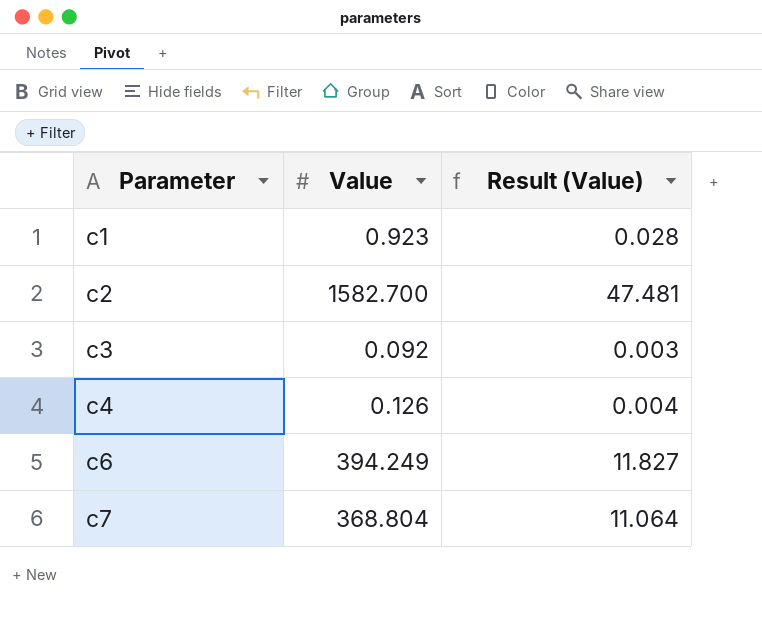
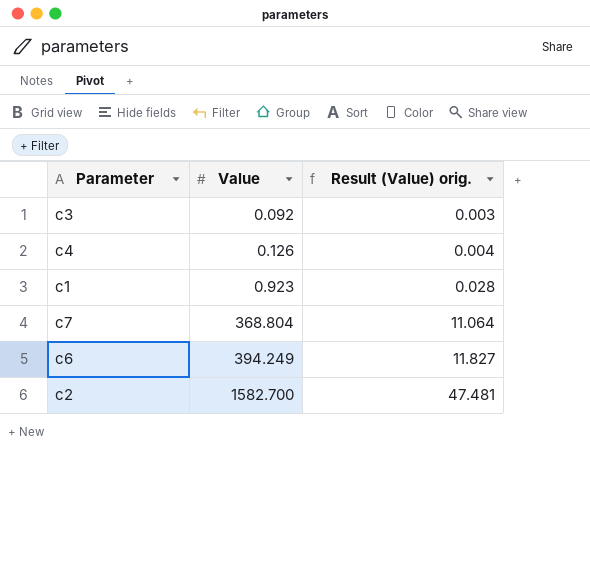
row order: Parameter ascending -> Value ascending
column name: Result (Value) -> Result (Value) orig.

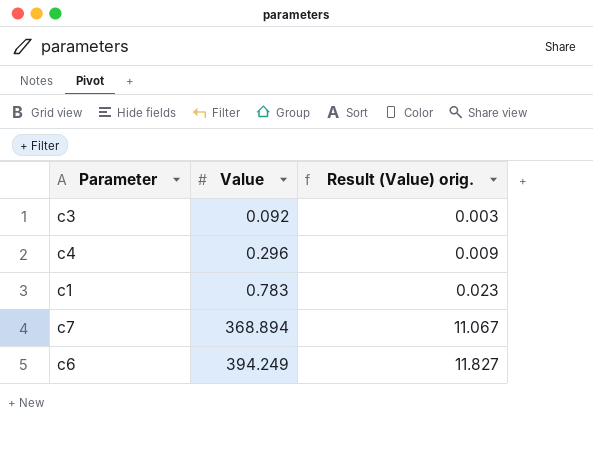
row c2: 1582.700 | 47.481 -> none
c4 | Value: 0.126 -> 0.296
c4 | Result (Value) orig.: 0.004 -> 0.009
c1 | Value: 0.923 -> 0.783
c1 | Result (Value) orig.: 0.028 -> 0.023
c7 | Value: 368.804 -> 368.894
c7 | Result (Value) orig.: 11.064 -> 11.067

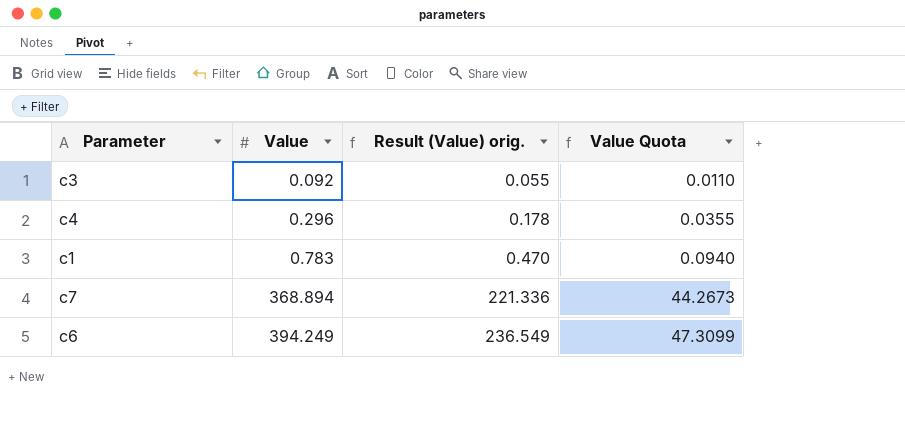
column Result (Value) orig. | formula: [Value] * 0.03 -> [Value] * 0.6
column Value Quota | formula: none -> [Value] * 0.12

